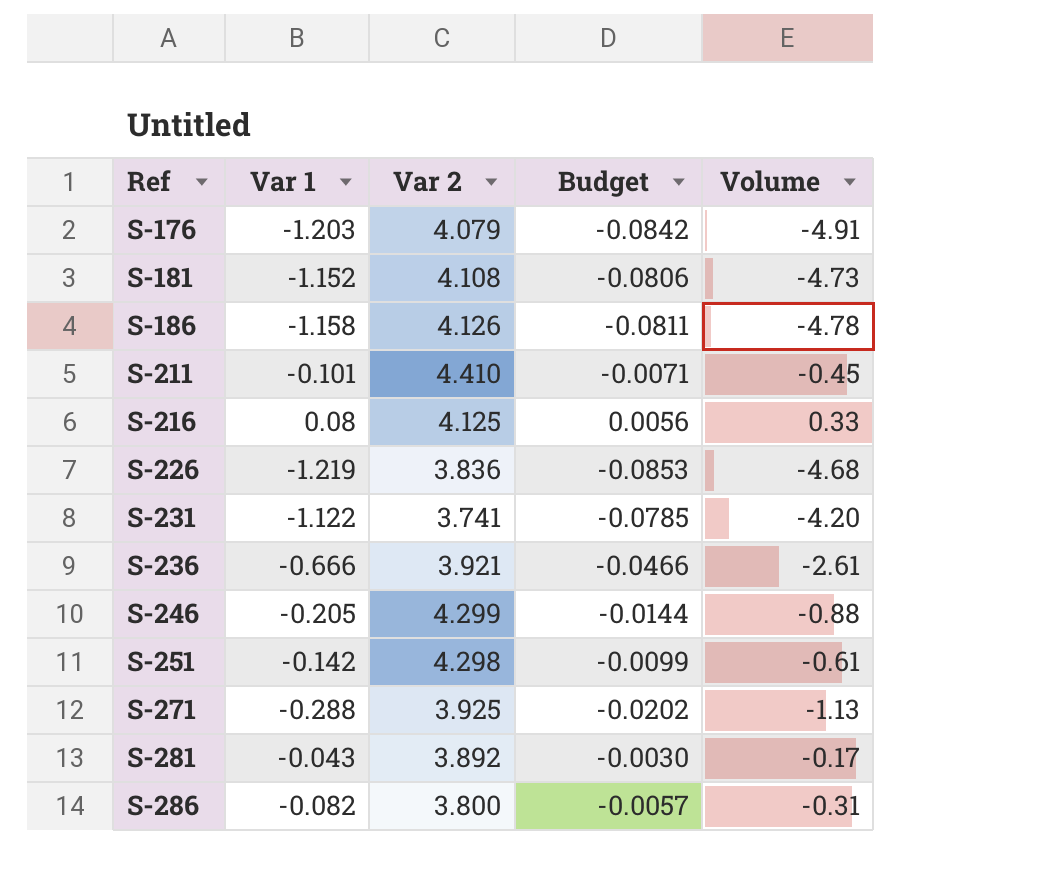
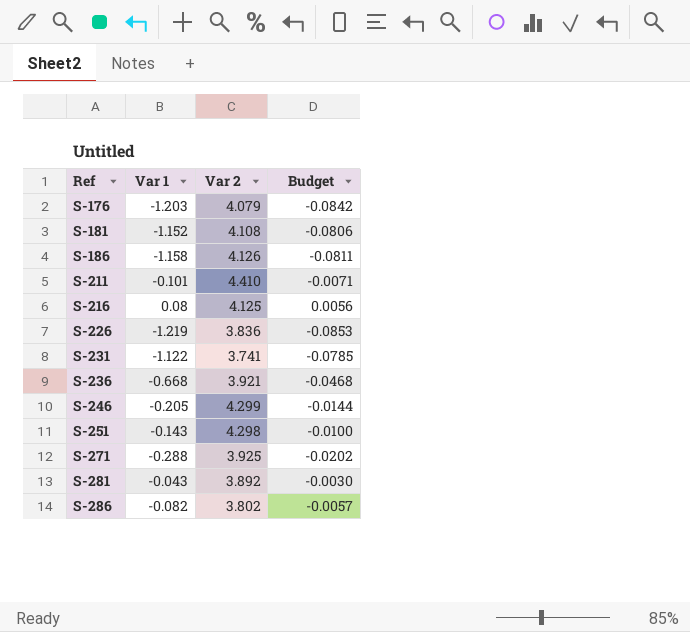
column Volume | formula: [Var 1] * [Var 2] -> none
S-236 | Var 1: -0.666 -> -0.668
S-236 | Budget: -0.0466 -> -0.0468
S-251 | Var 1: -0.142 -> -0.143
S-251 | Budget: -0.0099 -> -0.0100
S-286 | Var 2: 3.800 -> 3.802

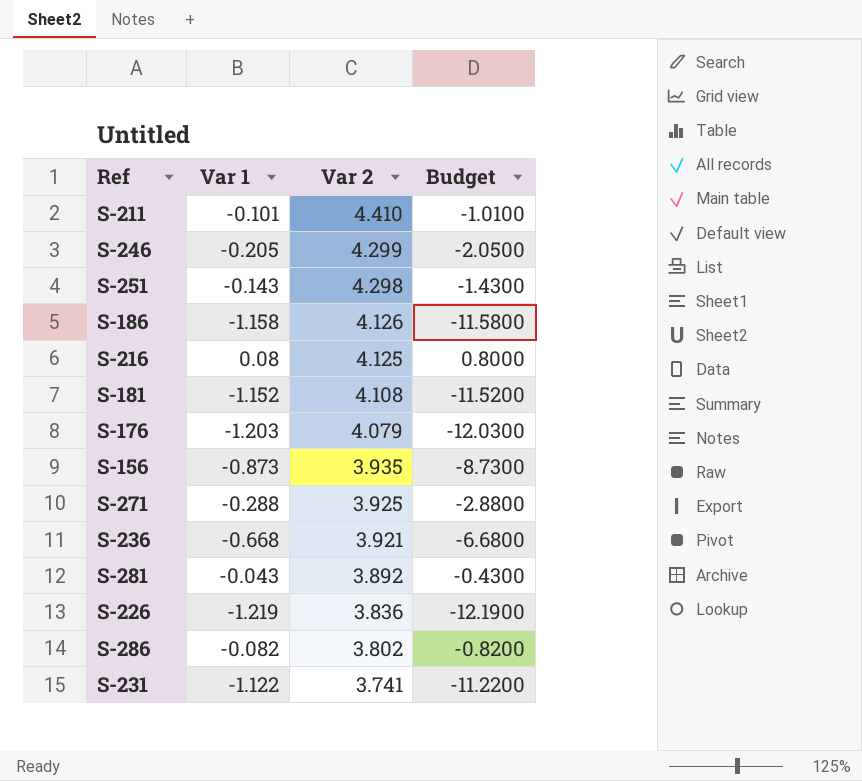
row order: Ref ascending -> Var 2 descending
column Budget | formula: [Var 1] * 0.07 -> [Var 1] * 10
row S-156: none -> -0.873 | 3.935 | -8.7300

